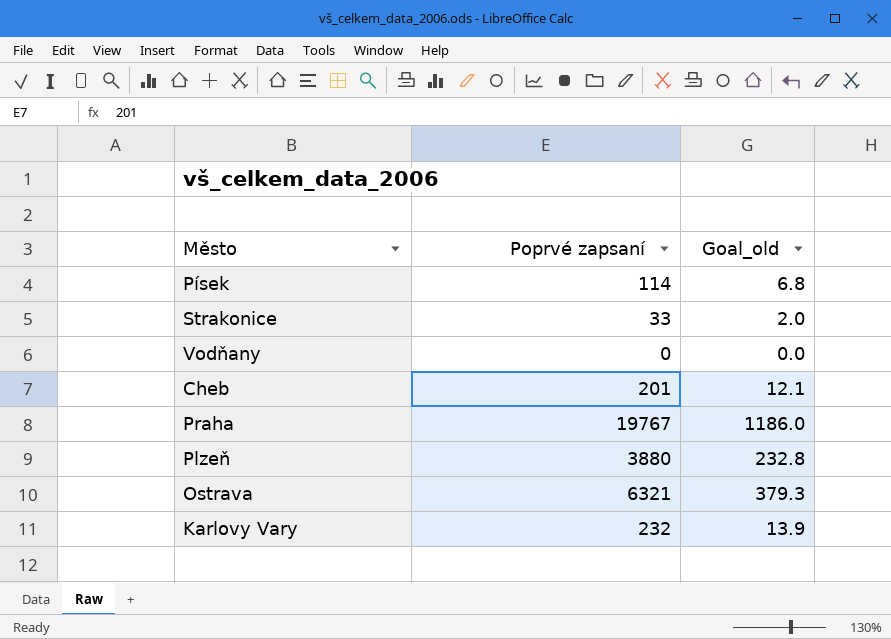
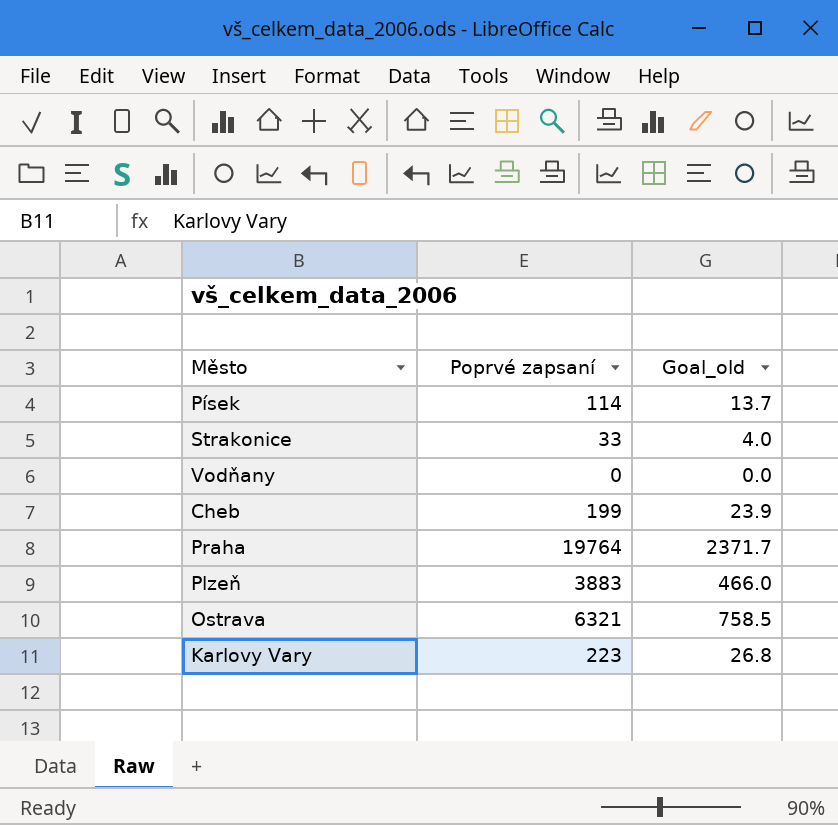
column Goal_old | formula: [Poprvé zapsaní] * 0.06 -> [Poprvé zapsaní] * 0.12
Cheb | Poprvé zapsaní: 201 -> 199
Praha | Poprvé zapsaní: 19767 -> 19764
Plzeň | Poprvé zapsaní: 3880 -> 3883
Karlovy Vary | Poprvé zapsaní: 232 -> 223

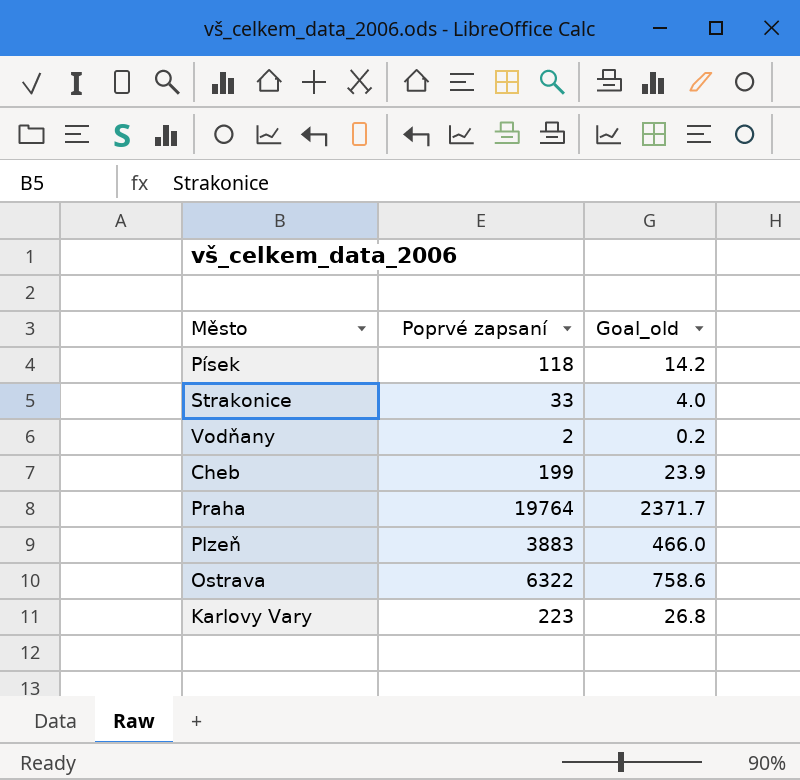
Písek | Poprvé zapsaní: 114 -> 118
Písek | Goal_old: 13.7 -> 14.2
Vodňany | Poprvé zapsaní: 0 -> 2
Vodňany | Goal_old: 0.0 -> 0.2
Ostrava | Poprvé zapsaní: 6321 -> 6322
Ostrava | Goal_old: 758.5 -> 758.6

